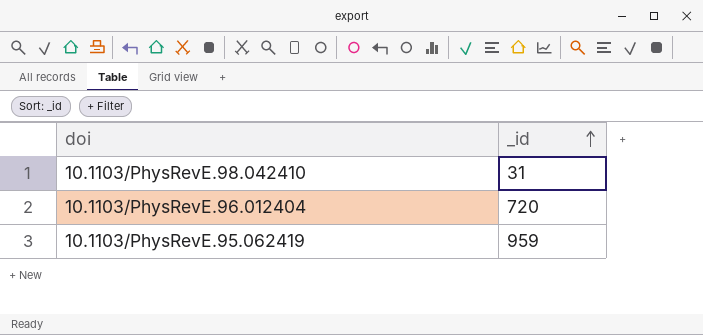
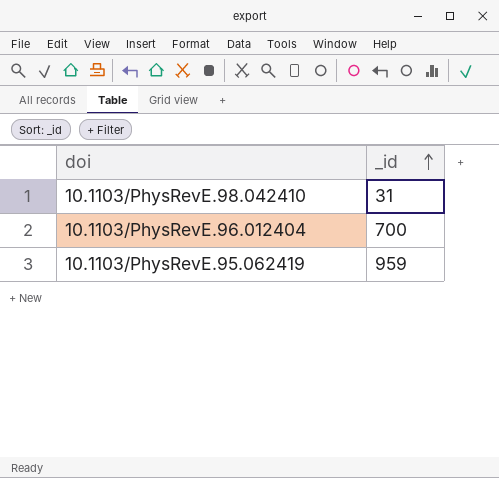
10.1103/PhysRevE.96.012404 | _id: 720 -> 700

